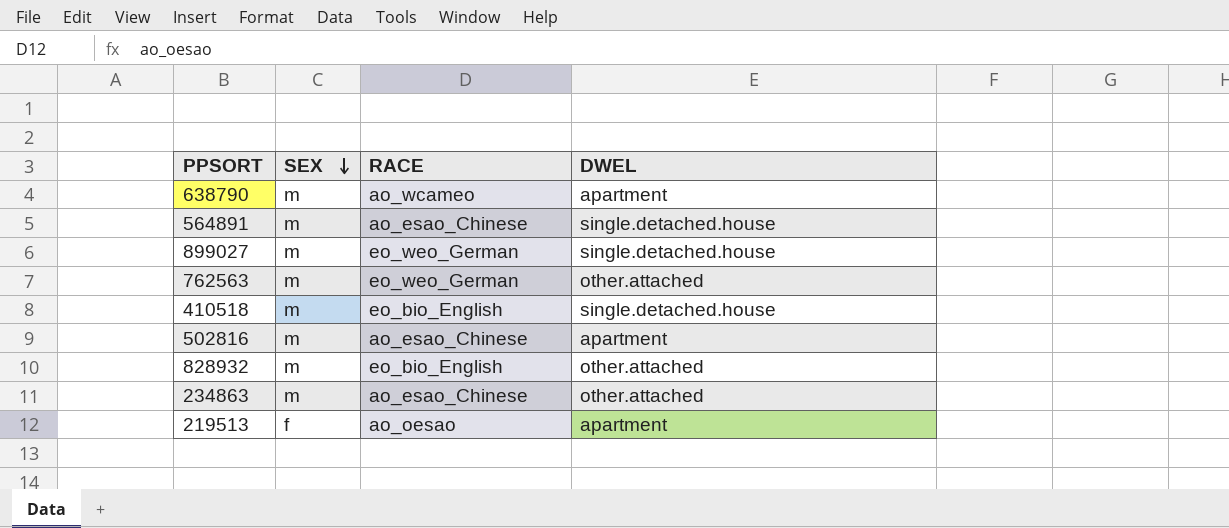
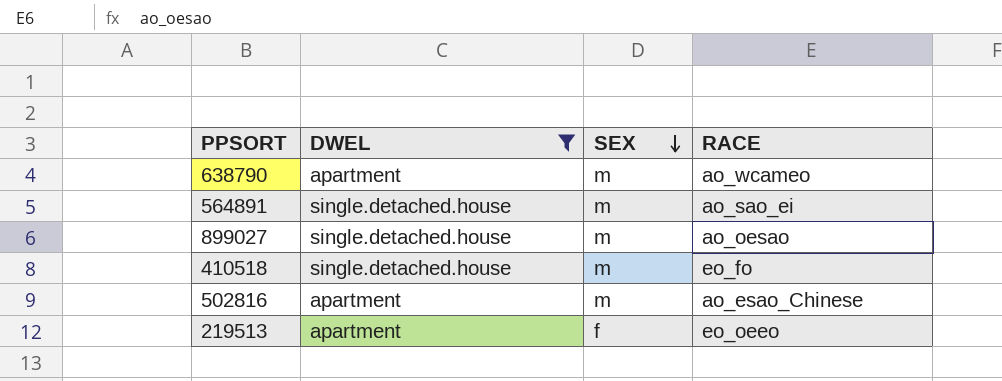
filter: none -> DWEL != other.attached
column DWEL | position: 4 -> 2
564891 | RACE: ao_esao_Chinese -> ao_sao_ei
899027 | RACE: eo_weo_German -> ao_oesao
410518 | RACE: eo_bio_English -> eo_fo
219513 | RACE: ao_oesao -> eo_oeeo

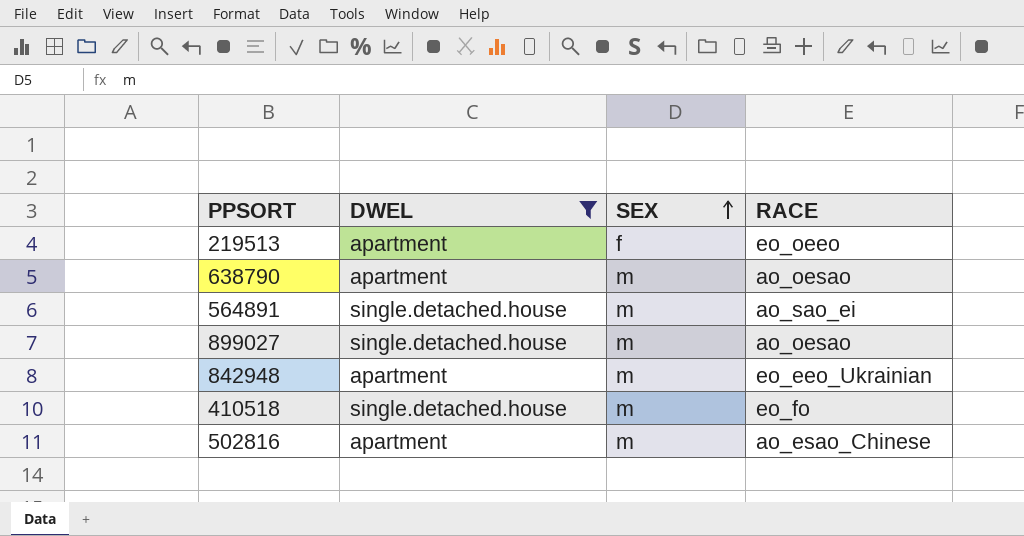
row order: SEX descending -> SEX ascending
638790 | RACE: ao_wcameo -> ao_oesao
row 842948: none -> apartment | m | eo_eeo_Ukrainian

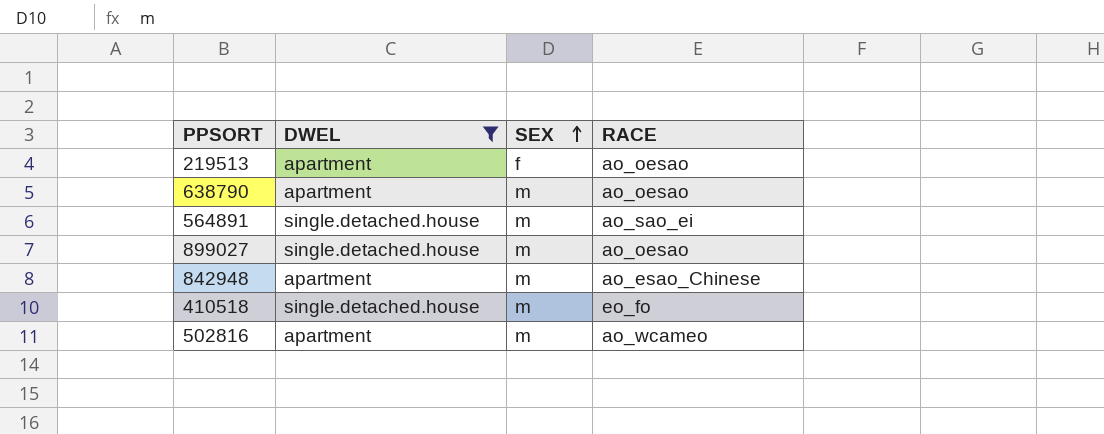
219513 | RACE: eo_oeeo -> ao_oesao
842948 | RACE: eo_eeo_Ukrainian -> ao_esao_Chinese
502816 | RACE: ao_esao_Chinese -> ao_wcameo

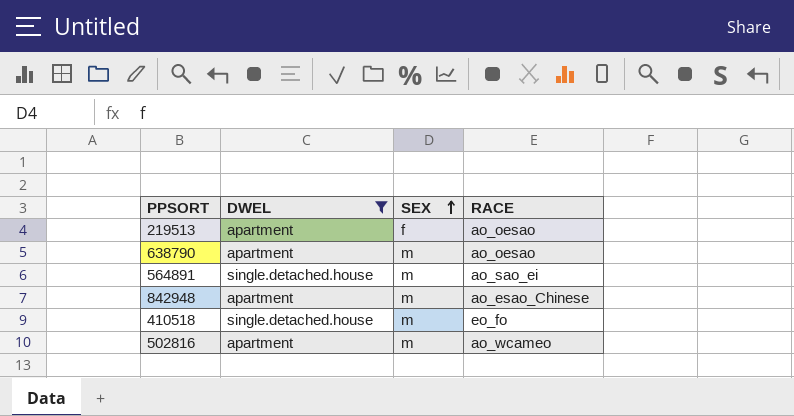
row 899027: single.detached.house | m | ao_oesao -> none

